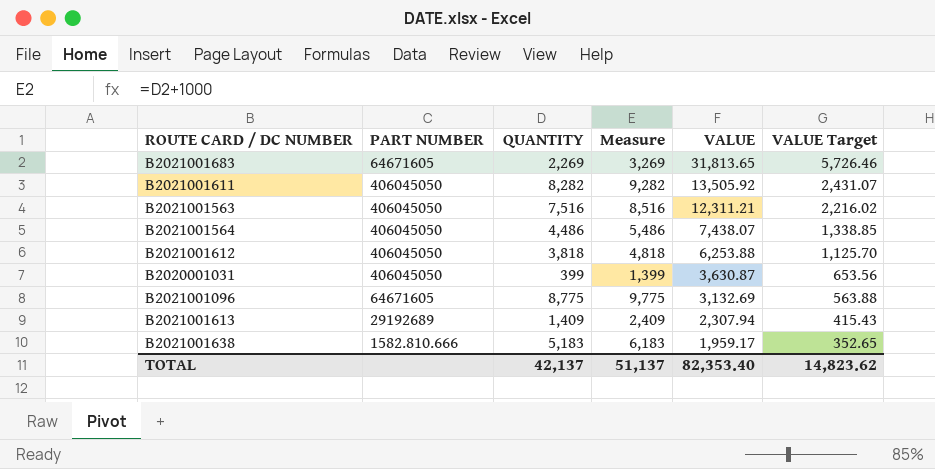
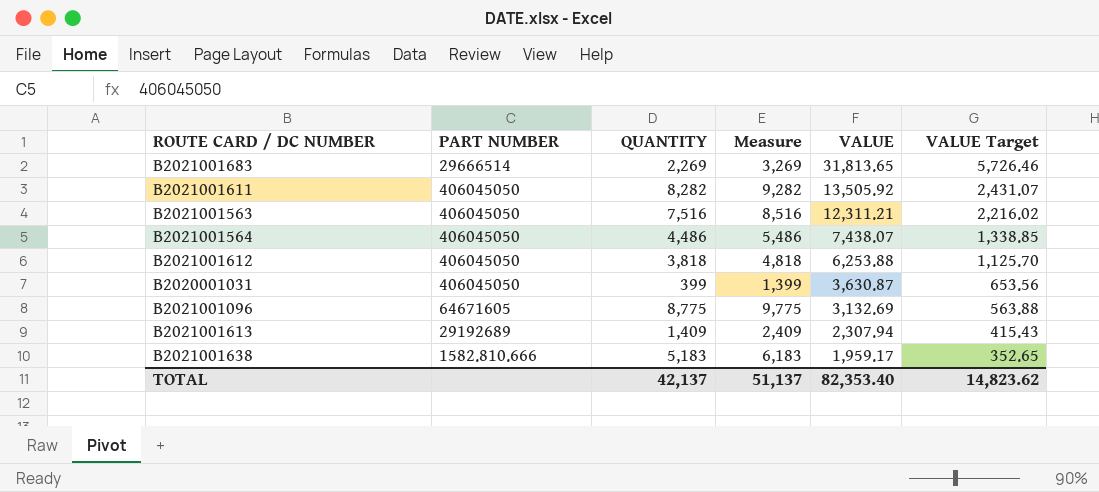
B2021001683 | PART NUMBER: 64671605 -> 29666514

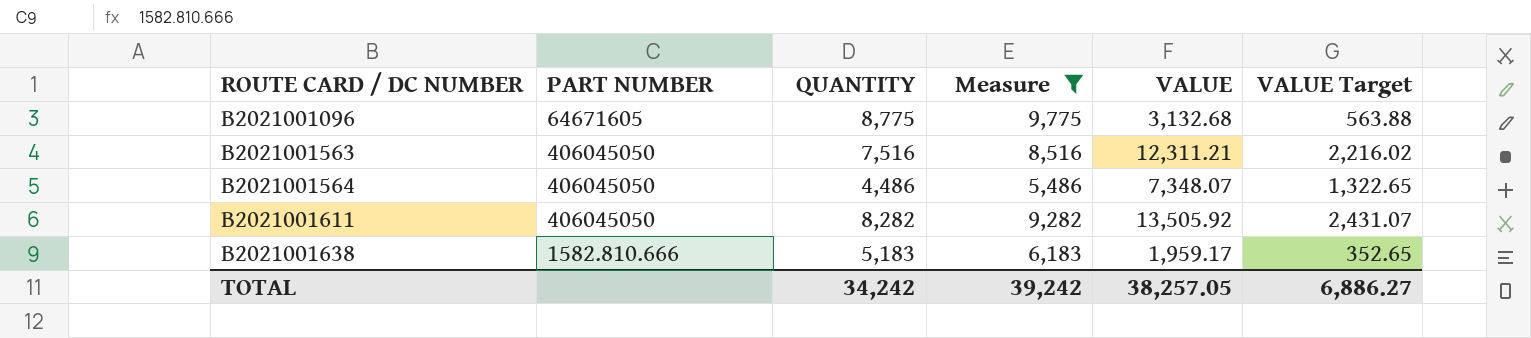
filter: none -> Measure >= 5,486
row order: VALUE descending -> ROUTE CARD / DC NUMBER ascending
B2021001096 | VALUE: 3,132.69 -> 3,132.68
B2021001564 | VALUE: 7,438.07 -> 7,348.07
B2021001564 | VALUE Target: 1,338.85 -> 1,322.65
TOTAL | QUANTITY: 42,137 -> 34,242
TOTAL | Measure: 51,137 -> 39,242
TOTAL | VALUE: 82,353.40 -> 38,257.05
TOTAL | VALUE Target: 14,823.62 -> 6,886.27

